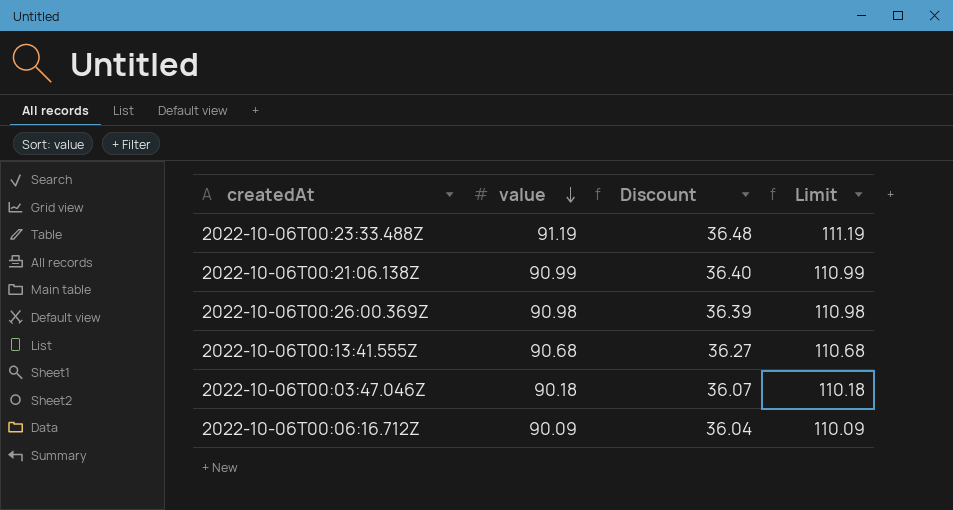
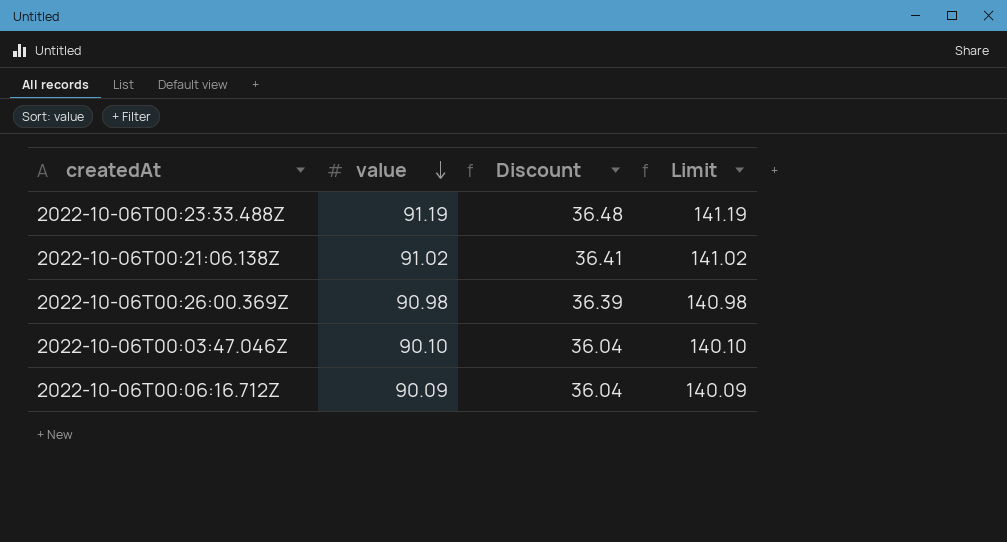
column Limit | formula: [value] + 20 -> [value] + 50
row 2022-10-06T00:13:41.555Z: 90.68 | 36.27 | 110.68 -> none
2022-10-06T00:21:06.138Z | value: 90.99 -> 91.02
2022-10-06T00:21:06.138Z | Discount: 36.40 -> 36.41
2022-10-06T00:03:47.046Z | value: 90.18 -> 90.10
2022-10-06T00:03:47.046Z | Discount: 36.07 -> 36.04

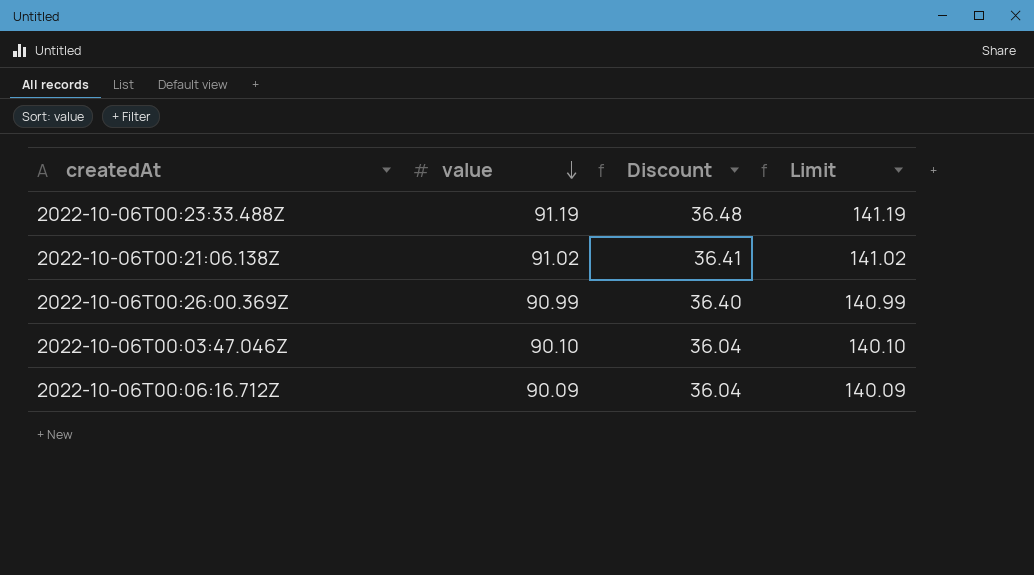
2022-10-06T00:26:00.369Z | value: 90.98 -> 90.99
2022-10-06T00:26:00.369Z | Discount: 36.39 -> 36.40
2022-10-06T00:26:00.369Z | Limit: 140.98 -> 140.99

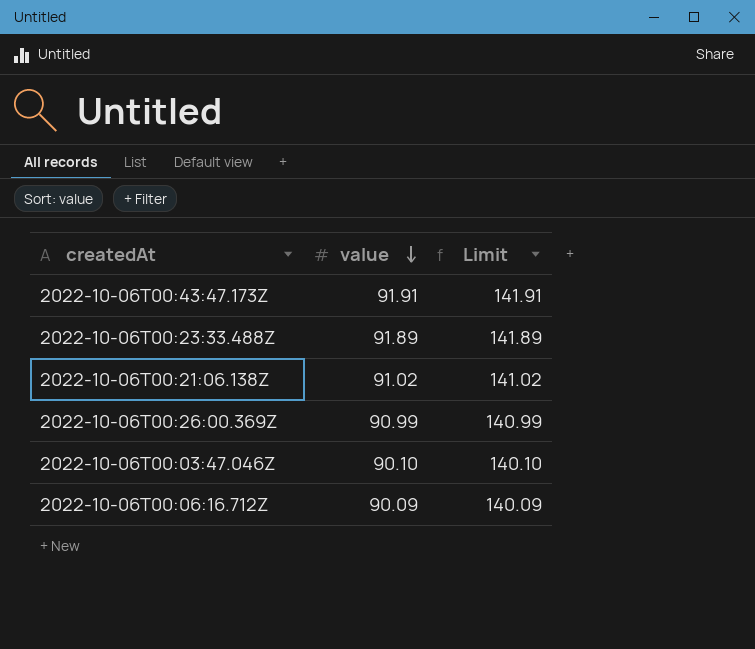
column Discount | formula: [value] * 0.4 -> none
row 2022-10-06T00:43:47.173Z: none -> 91.91 | 141.91
2022-10-06T00:23:33.488Z | value: 91.19 -> 91.89
2022-10-06T00:23:33.488Z | Limit: 141.19 -> 141.89

